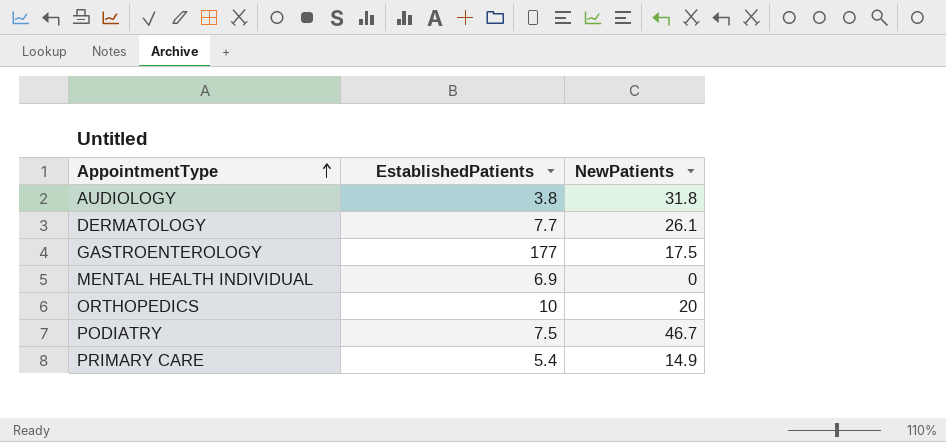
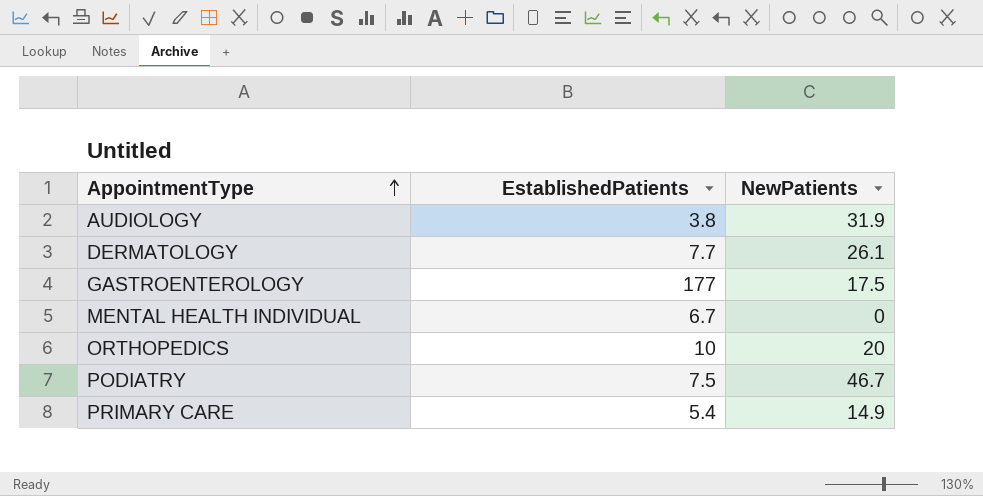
AUDIOLOGY | NewPatients: 31.8 -> 31.9
MENTAL HEALTH INDIVIDUAL | EstablishedPatients: 6.9 -> 6.7

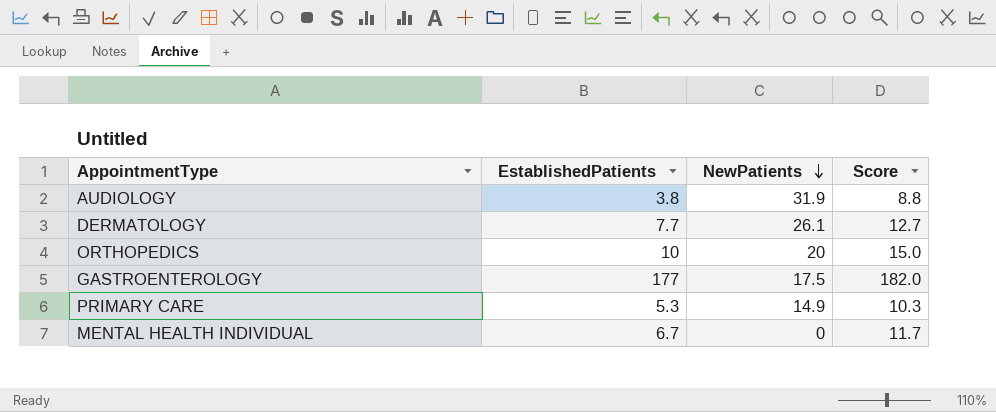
row order: AppointmentType ascending -> NewPatients descending
column Score | formula: none -> [EstablishedPatients] + 5
row PODIATRY: 7.5 | 46.7 -> none
PRIMARY CARE | EstablishedPatients: 5.4 -> 5.3

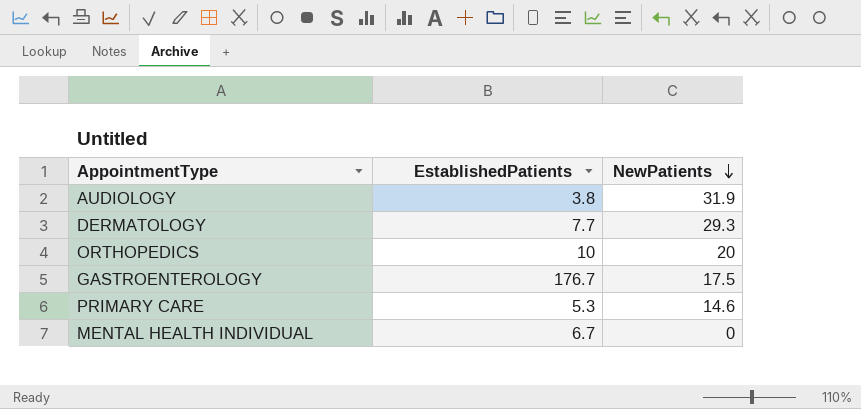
column Score | formula: [EstablishedPatients] + 5 -> none
DERMATOLOGY | NewPatients: 26.1 -> 29.3
GASTROENTEROLOGY | EstablishedPatients: 177 -> 176.7
PRIMARY CARE | NewPatients: 14.9 -> 14.6

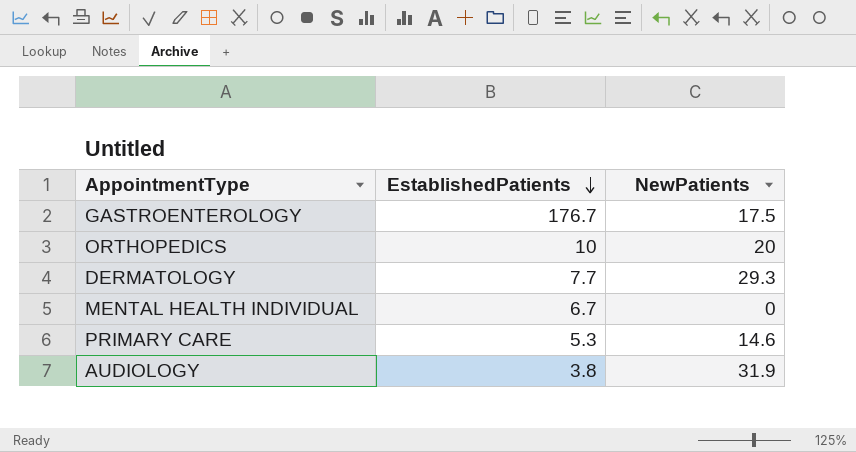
row order: NewPatients descending -> EstablishedPatients descending

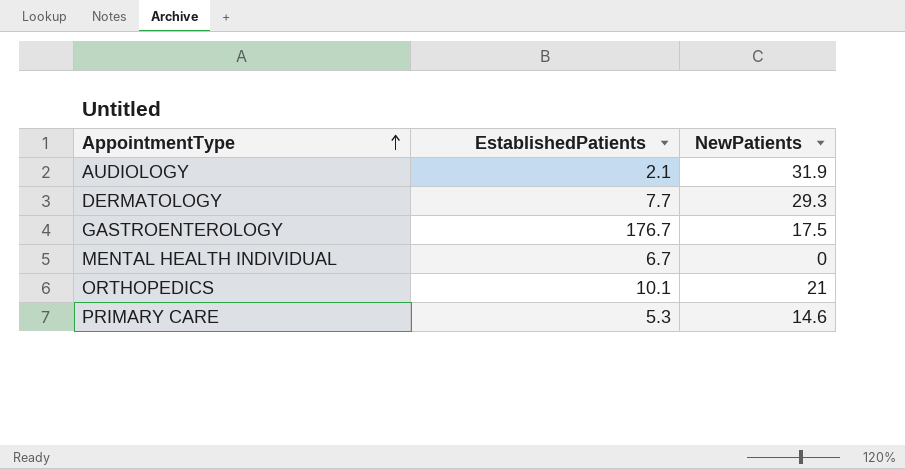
row order: EstablishedPatients descending -> AppointmentType ascending
AUDIOLOGY | EstablishedPatients: 3.8 -> 2.1
ORTHOPEDICS | EstablishedPatients: 10 -> 10.1
ORTHOPEDICS | NewPatients: 20 -> 21

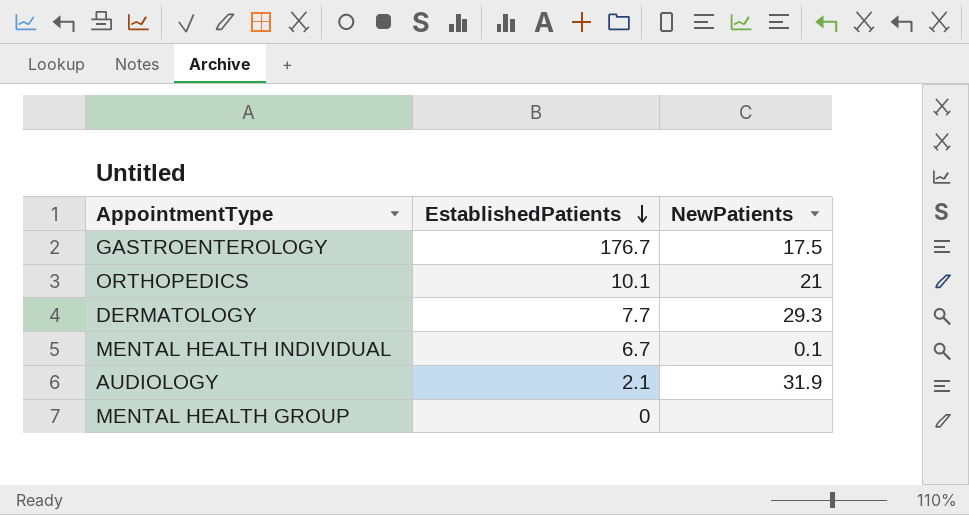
row order: AppointmentType ascending -> EstablishedPatients descending
row PRIMARY CARE: 5.3 | 14.6 -> none
MENTAL HEALTH INDIVIDUAL | NewPatients: 0 -> 0.1
row MENTAL HEALTH GROUP: none -> 0 | none

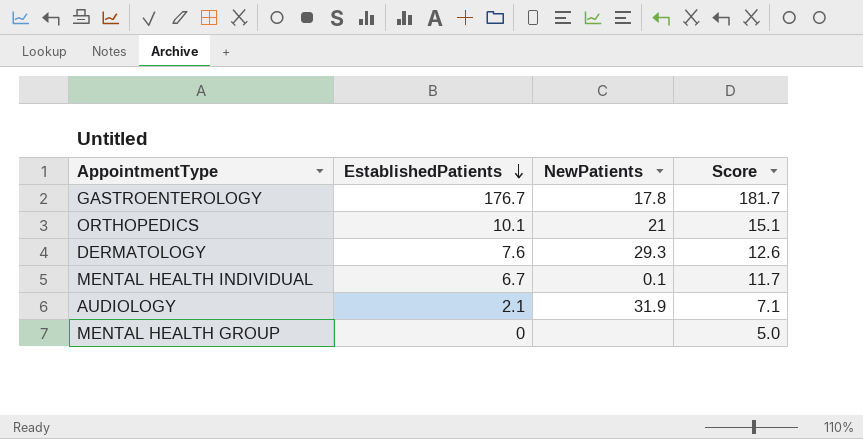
column Score | formula: none -> [EstablishedPatients] + 5
GASTROENTEROLOGY | NewPatients: 17.5 -> 17.8
DERMATOLOGY | EstablishedPatients: 7.7 -> 7.6

